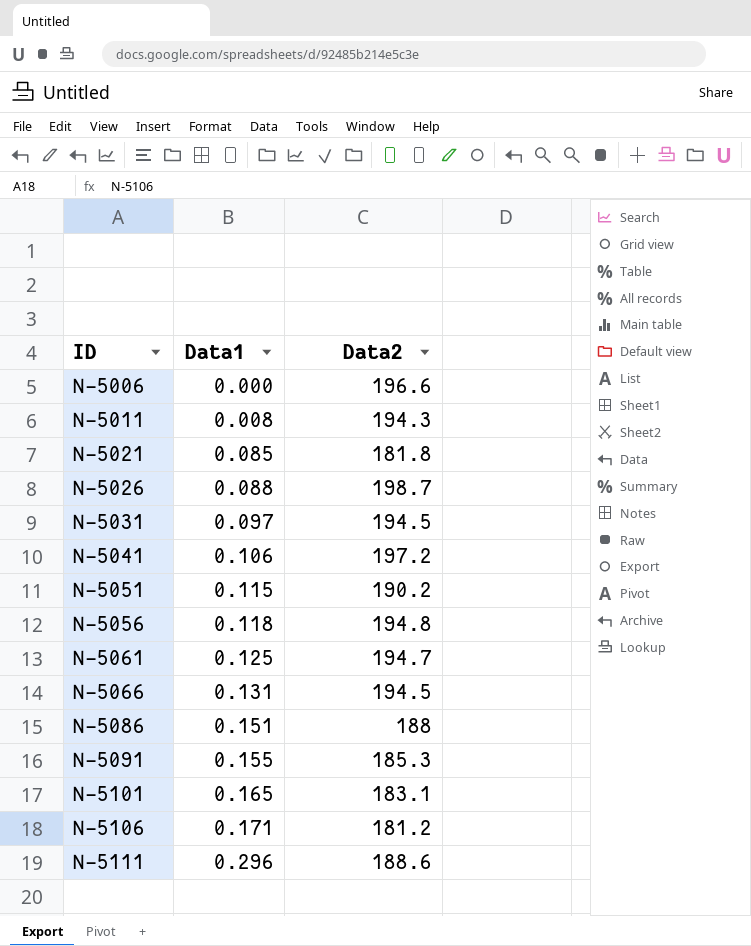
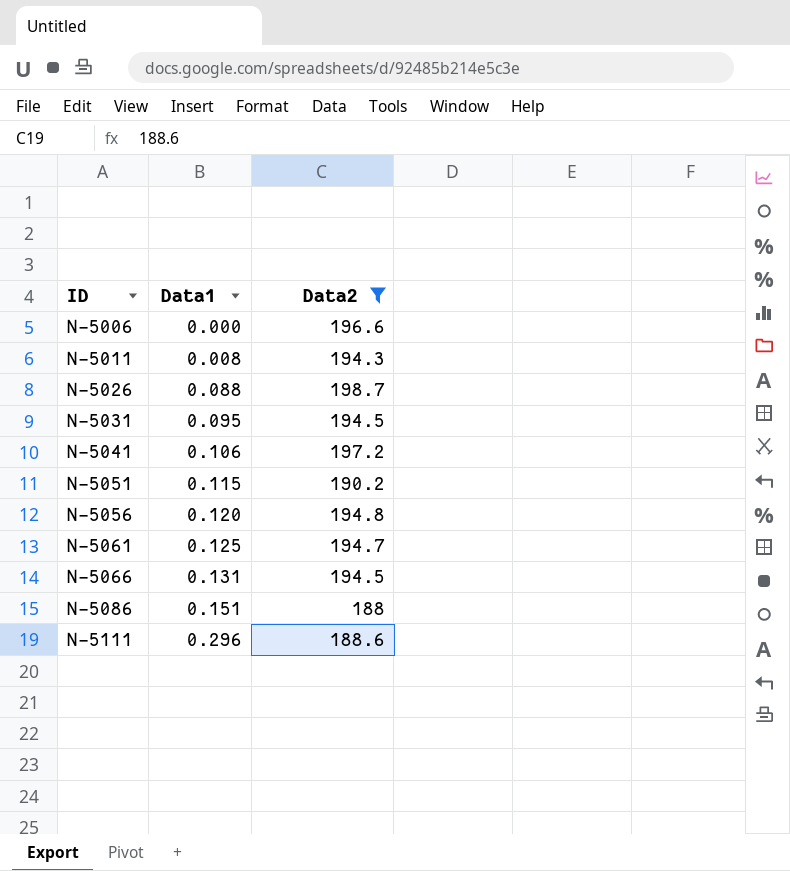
filter: none -> Data2 >= 188
N-5031 | Data1: 0.097 -> 0.095
N-5056 | Data1: 0.118 -> 0.120

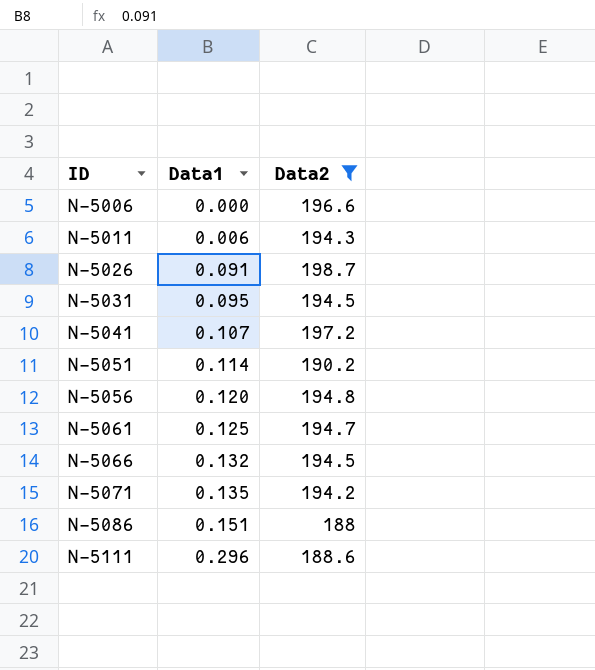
N-5011 | Data1: 0.008 -> 0.006
N-5026 | Data1: 0.088 -> 0.091
N-5041 | Data1: 0.106 -> 0.107
N-5051 | Data1: 0.115 -> 0.114
N-5066 | Data1: 0.131 -> 0.132
row N-5071: none -> 0.135 | 194.2

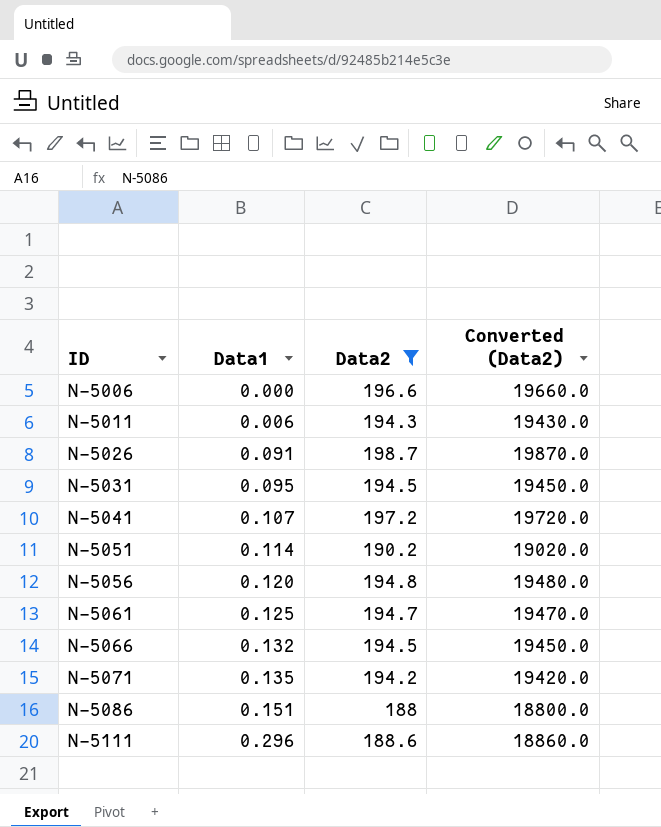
column Converted (Data2) | formula: none -> [Data2] * 100

